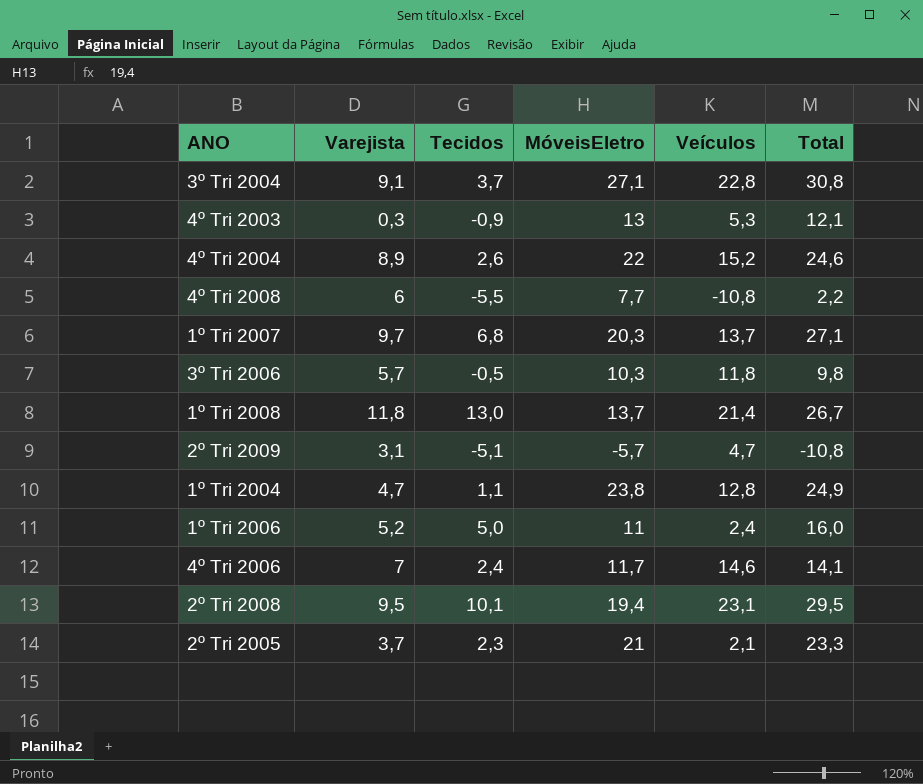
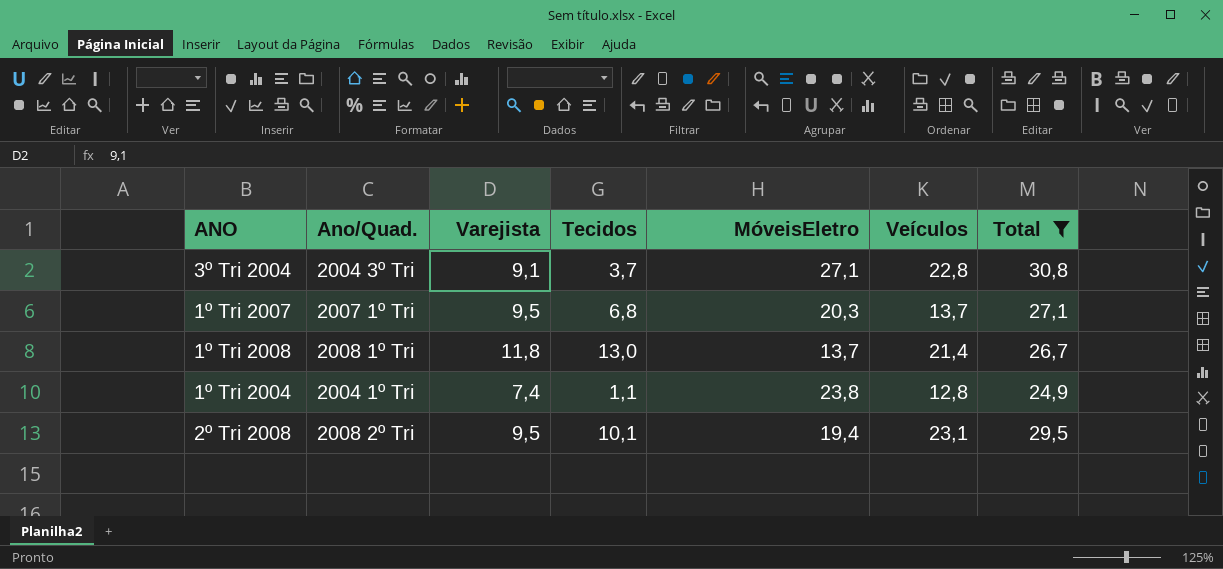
filter: none -> Total >= 24,9
column Ano/Quad. | position: none -> 2
1º Tri 2007 | Varejista: 9,7 -> 9,5
1º Tri 2004 | Varejista: 4,7 -> 7,4

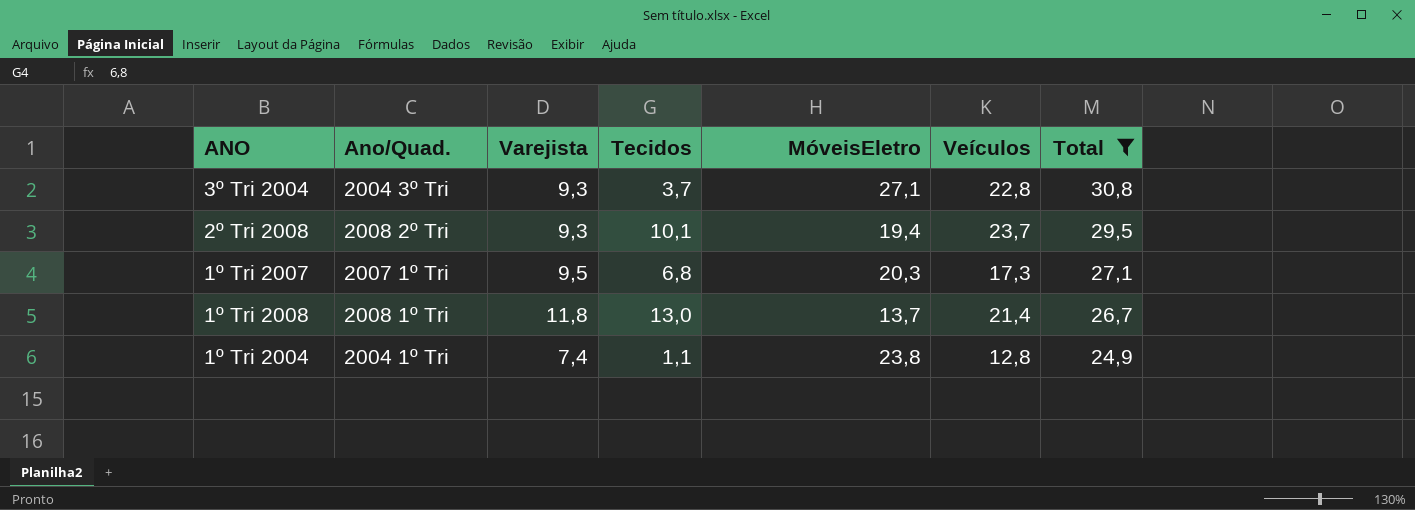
row order: none -> Total descending
3º Tri 2004 | Varejista: 9,1 -> 9,3
2º Tri 2008 | Varejista: 9,5 -> 9,3
2º Tri 2008 | Veículos: 23,1 -> 23,7
1º Tri 2007 | Veículos: 13,7 -> 17,3

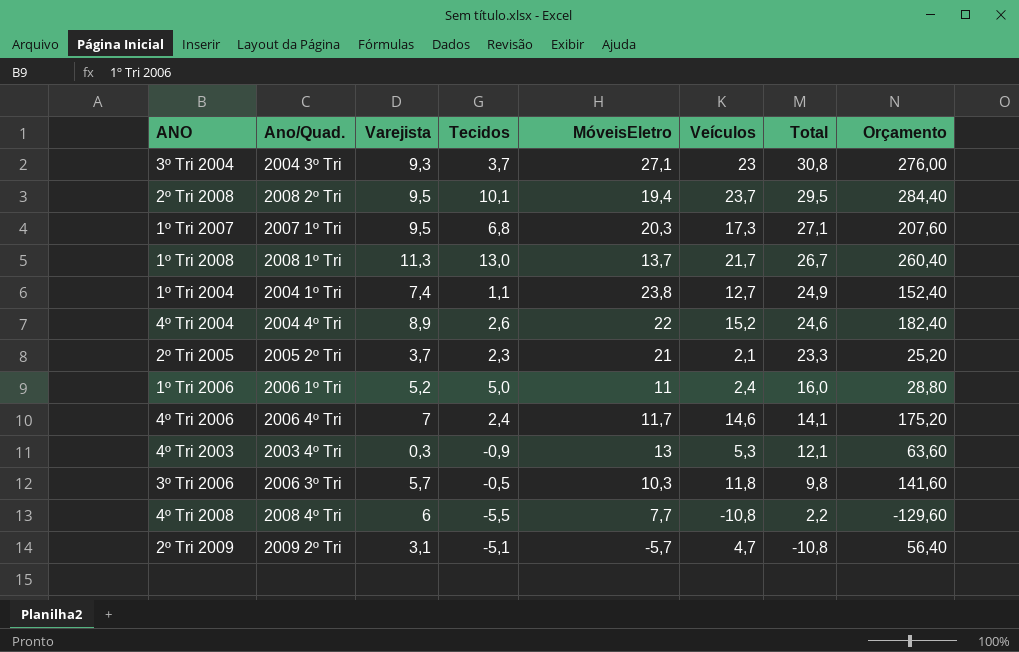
filter: Total >= 24,9 -> none
column Orçamento | formula: none -> [Veículos] * 12
3º Tri 2004 | Veículos: 22,8 -> 23
2º Tri 2008 | Varejista: 9,3 -> 9,5
1º Tri 2008 | Varejista: 11,8 -> 11,3
1º Tri 2008 | Veículos: 21,4 -> 21,7
1º Tri 2004 | Veículos: 12,8 -> 12,7

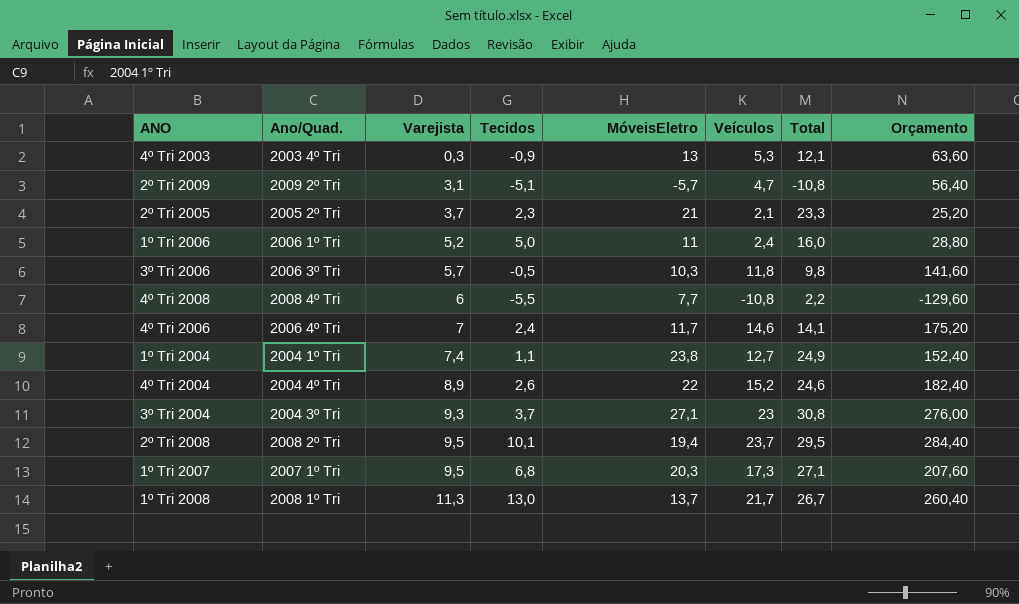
row order: Total descending -> Varejista ascending

